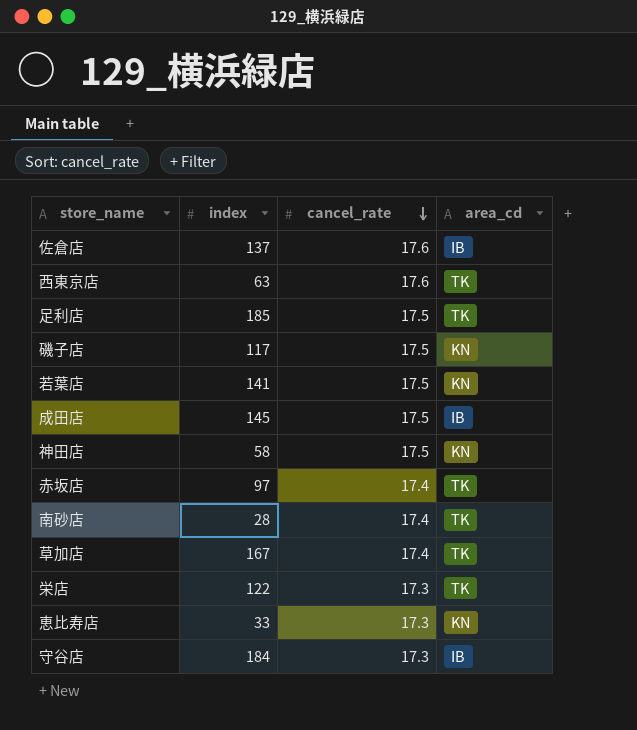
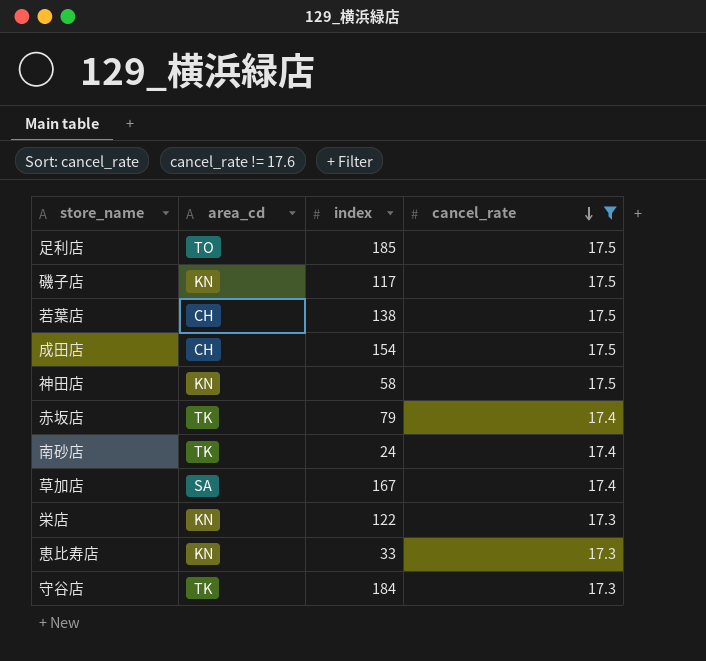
filter: none -> cancel_rate != 17.6
column area_cd | position: 4 -> 2
足利店 | area_cd: TK -> TO
若葉店 | area_cd: KN -> CH
若葉店 | index: 141 -> 138
成田店 | area_cd: IB -> CH
成田店 | index: 145 -> 154
赤坂店 | index: 97 -> 79
南砂店 | index: 28 -> 24
草加店 | area_cd: TK -> SA
栄店 | area_cd: TK -> KN
守谷店 | area_cd: IB -> TK

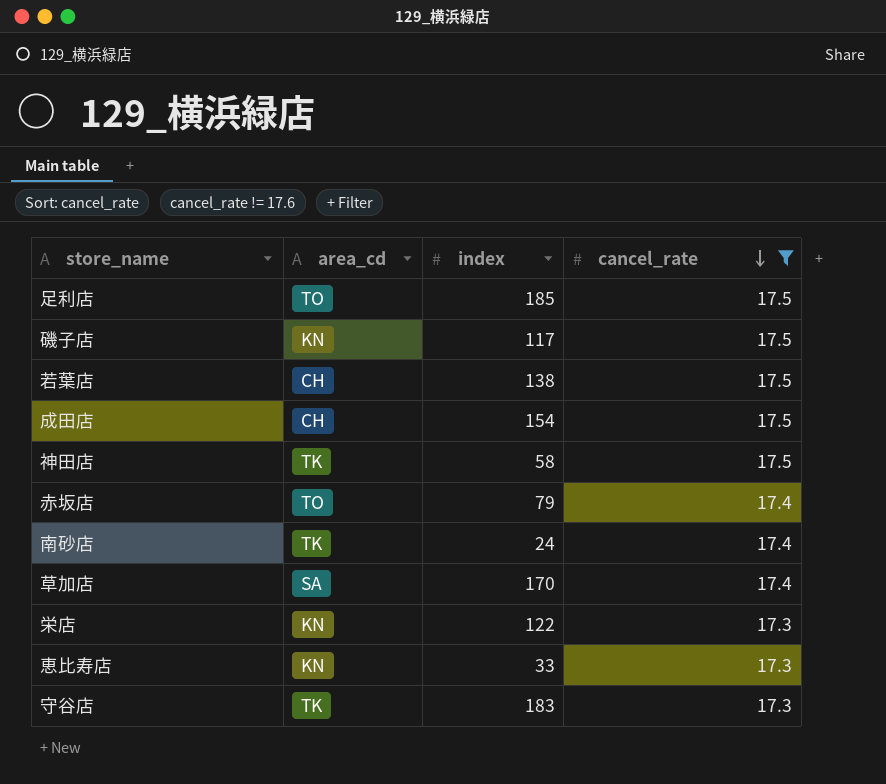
神田店 | area_cd: KN -> TK
赤坂店 | area_cd: TK -> TO
草加店 | index: 167 -> 170
守谷店 | index: 184 -> 183

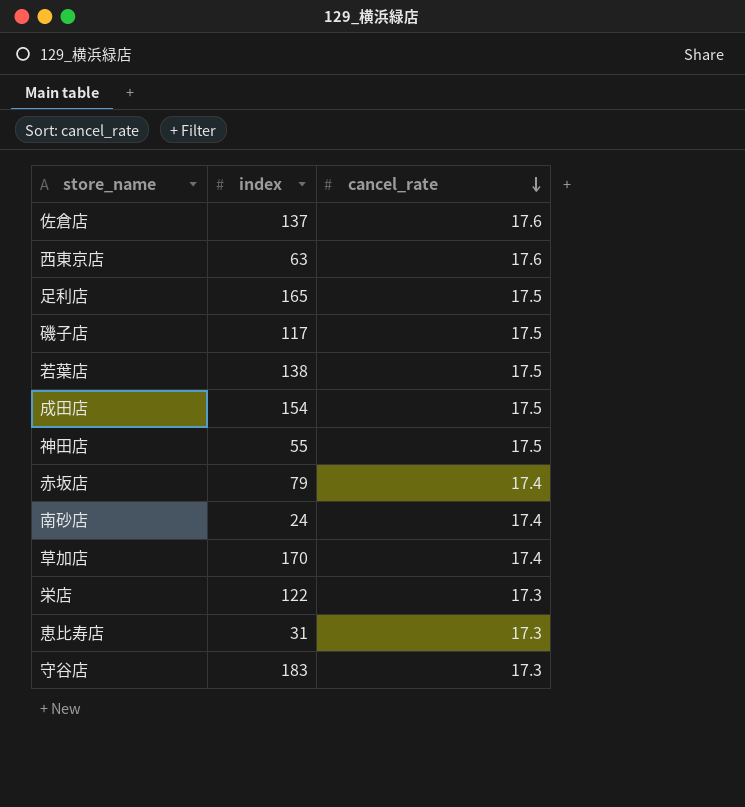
filter: cancel_rate != 17.6 -> none
column area_cd | position: 2 -> none
足利店 | index: 185 -> 165
神田店 | index: 58 -> 55
恵比寿店 | index: 33 -> 31

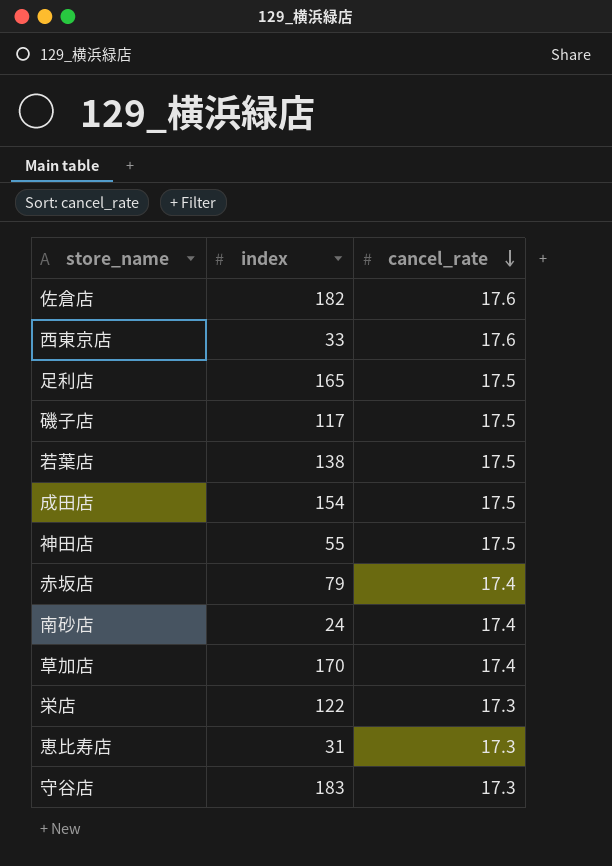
佐倉店 | index: 137 -> 182
西東京店 | index: 63 -> 33

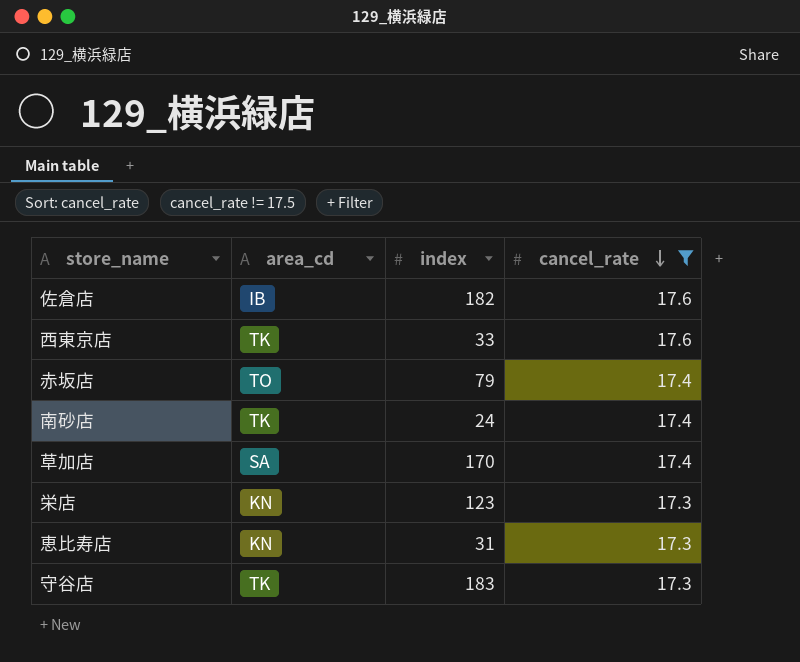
filter: none -> cancel_rate != 17.5
column area_cd | position: none -> 2
栄店 | index: 122 -> 123

